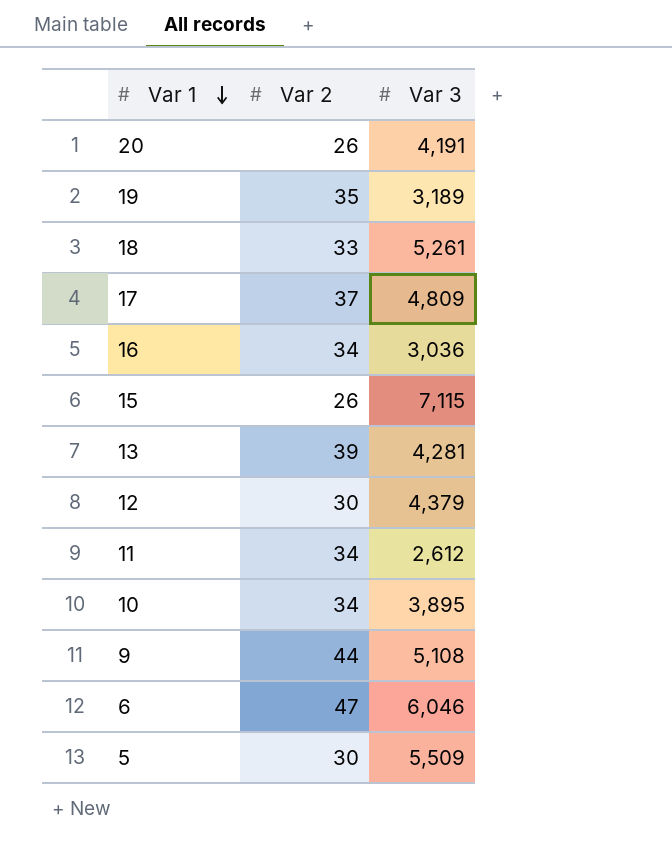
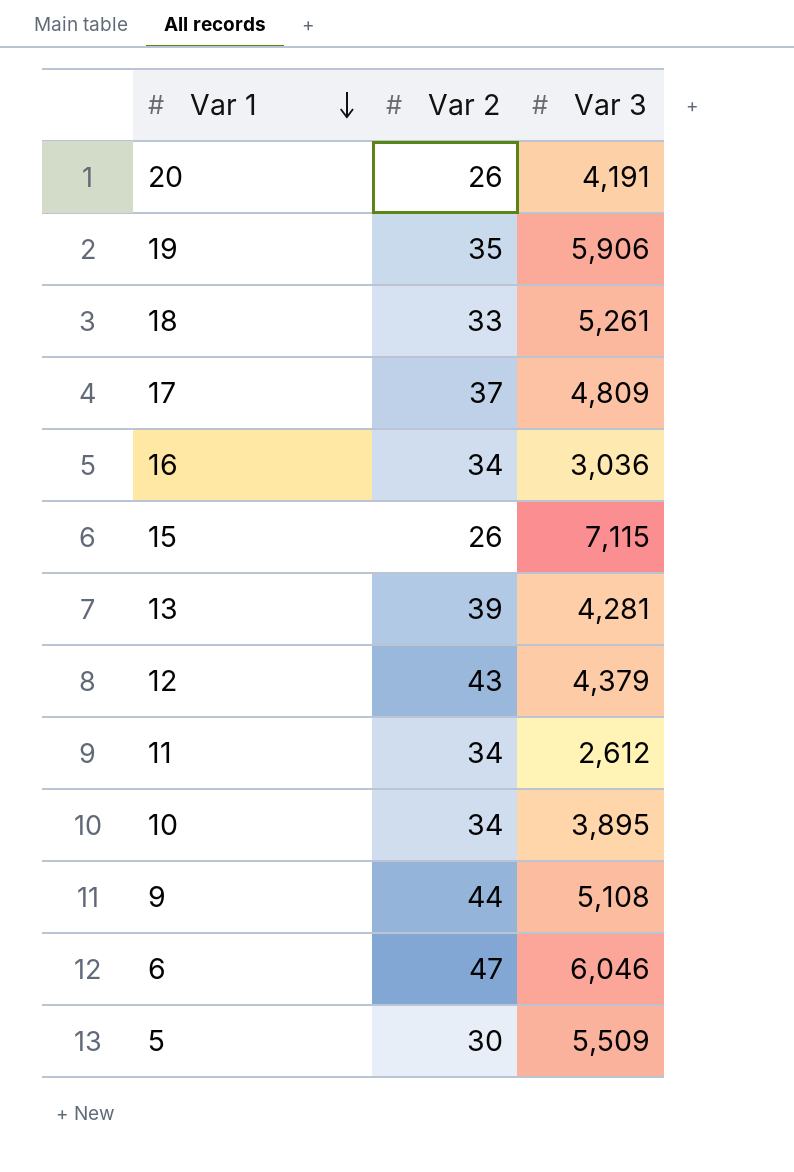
19 | Var 3: 3,189 -> 5,906
12 | Var 2: 30 -> 43

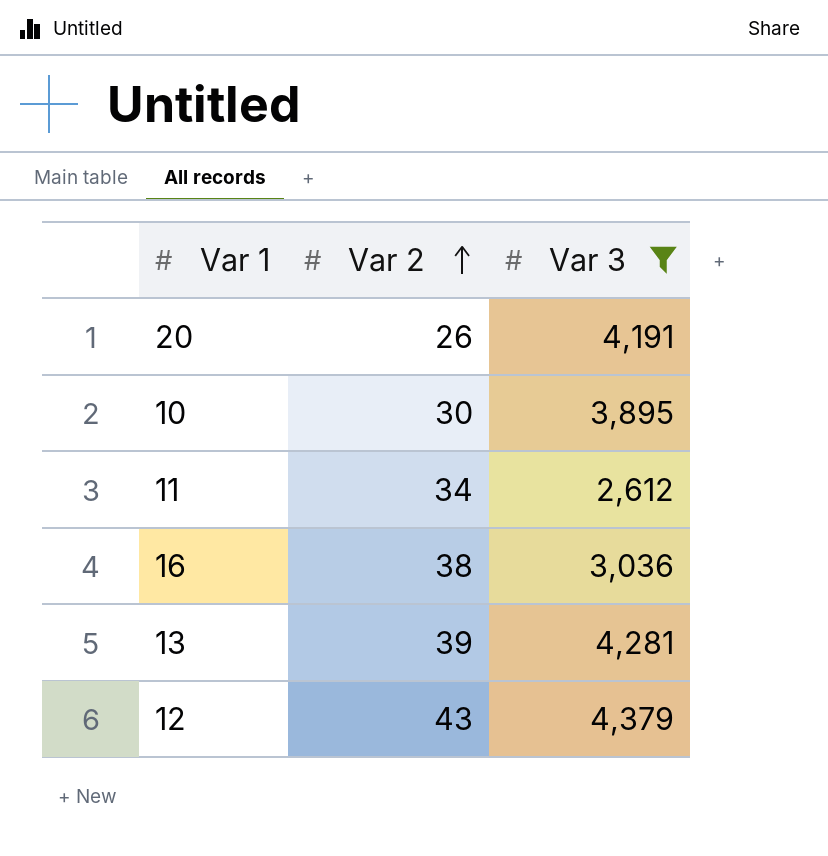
filter: none -> Var 3 <= 4,379
row order: Var 1 descending -> Var 2 ascending
10 | Var 2: 34 -> 30
16 | Var 2: 34 -> 38

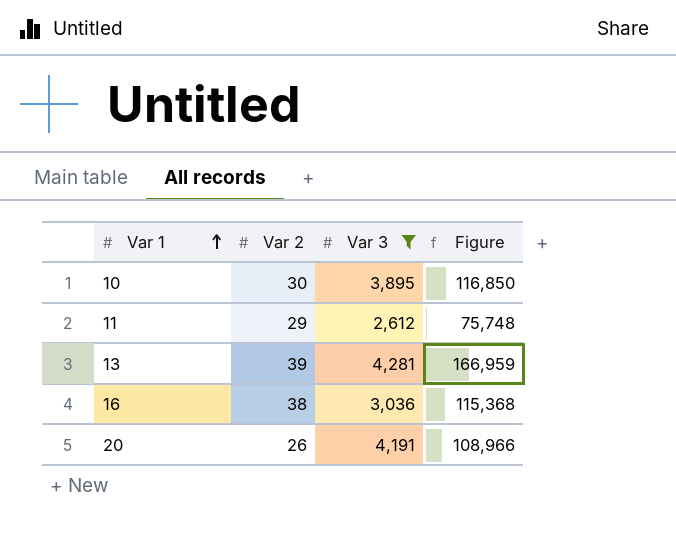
row order: Var 2 ascending -> Var 1 ascending
column Figure | formula: none -> [Var 2] * [Var 3]
row 12: 43 | 4,379 -> none
11 | Var 2: 34 -> 29

